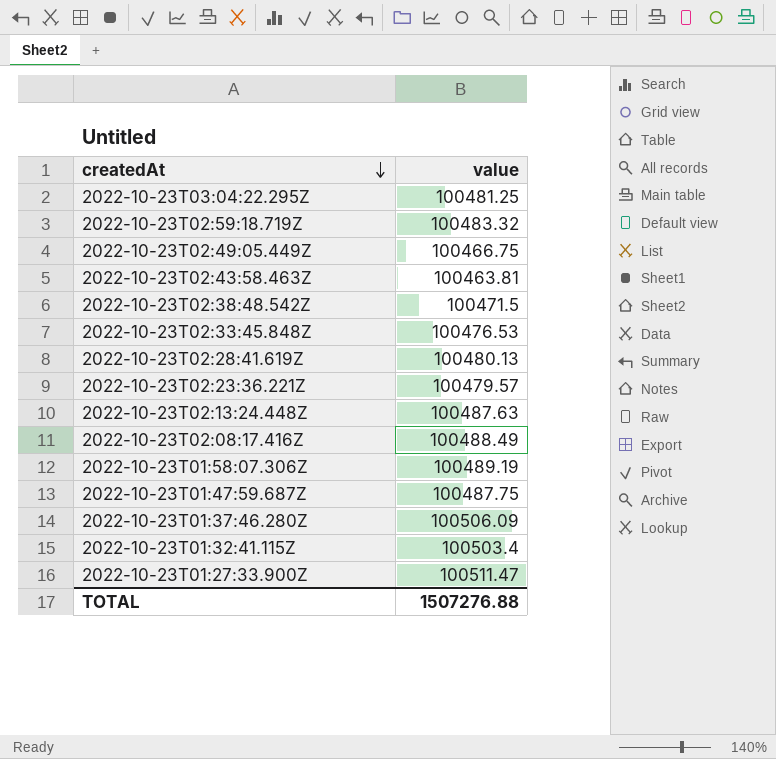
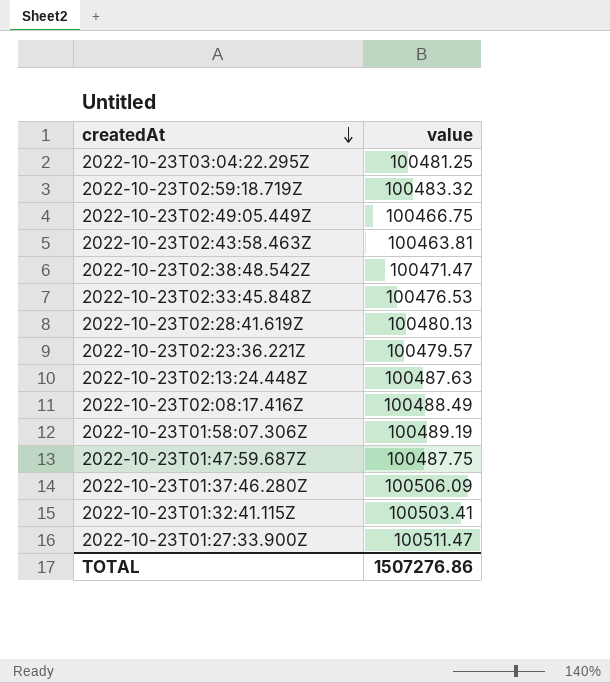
2022-10-23T02:38:48.542Z | value: 100471.5 -> 100471.47
2022-10-23T01:32:41.115Z | value: 100503.4 -> 100503.41
TOTAL | value: 1507276.88 -> 1507276.86

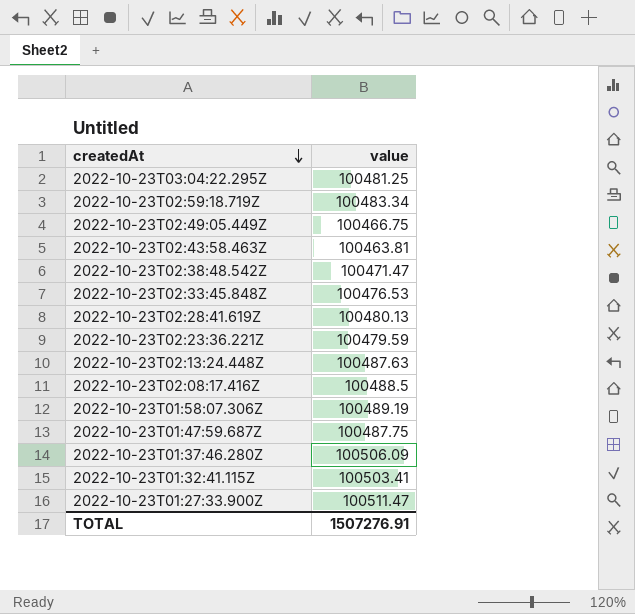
2022-10-23T02:59:18.719Z | value: 100483.32 -> 100483.34
2022-10-23T02:23:36.221Z | value: 100479.57 -> 100479.59
2022-10-23T02:08:17.416Z | value: 100488.49 -> 100488.5
TOTAL | value: 1507276.86 -> 1507276.91

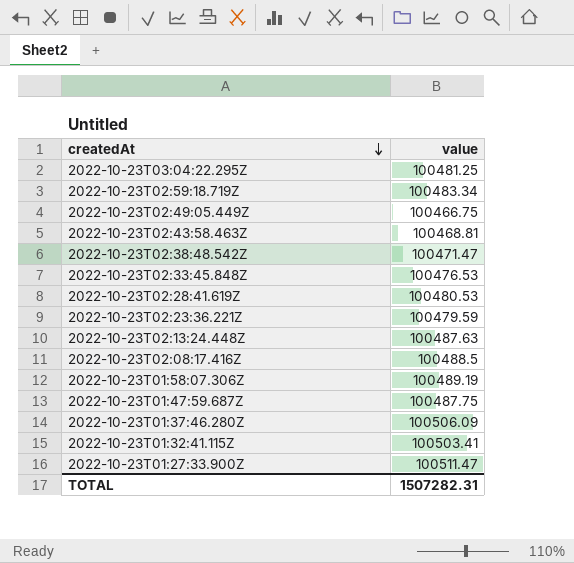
2022-10-23T02:43:58.463Z | value: 100463.81 -> 100468.81
2022-10-23T02:28:41.619Z | value: 100480.13 -> 100480.53
TOTAL | value: 1507276.91 -> 1507282.31

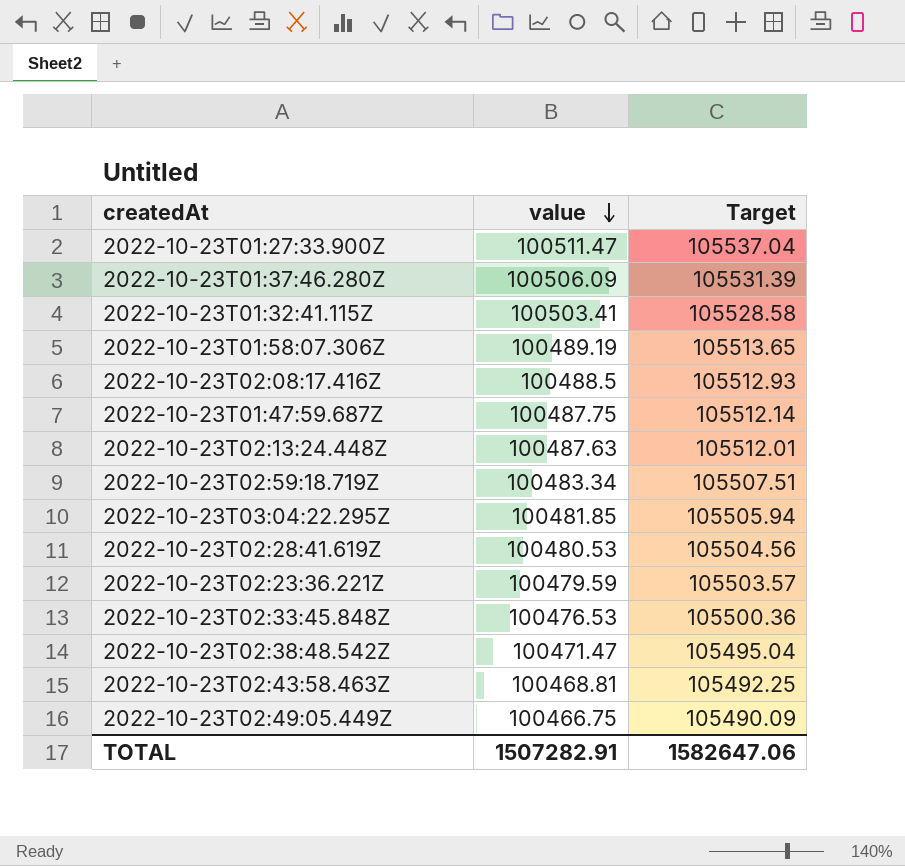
row order: createdAt descending -> value descending
column Target | formula: none -> [value] * 1.05
2022-10-23T03:04:22.295Z | value: 100481.25 -> 100481.85
TOTAL | value: 1507282.31 -> 1507282.91

